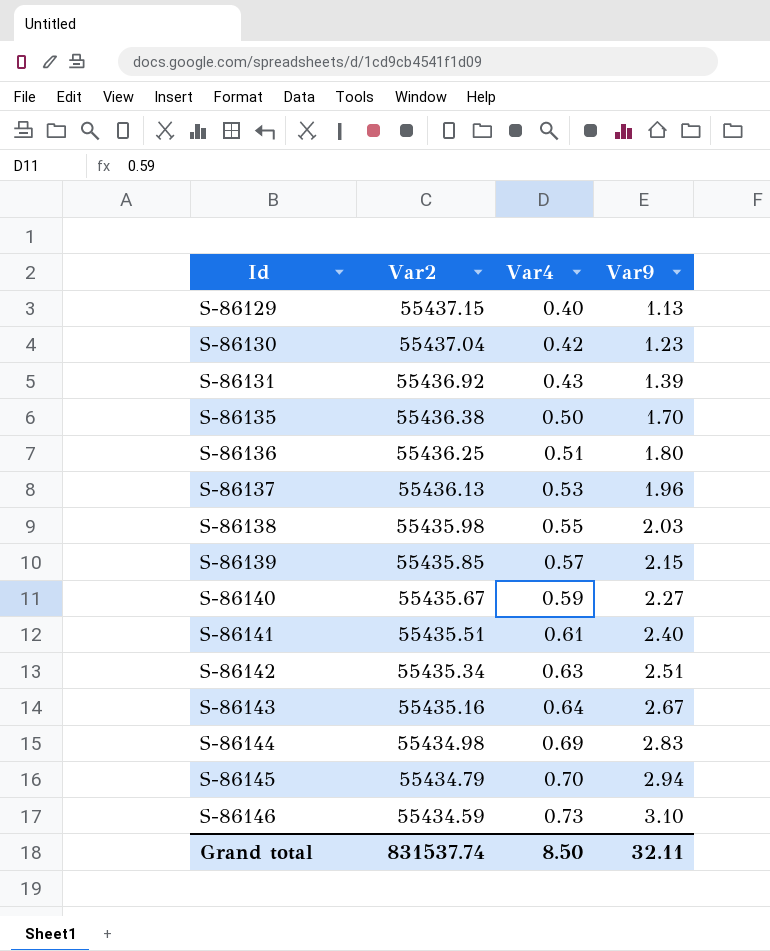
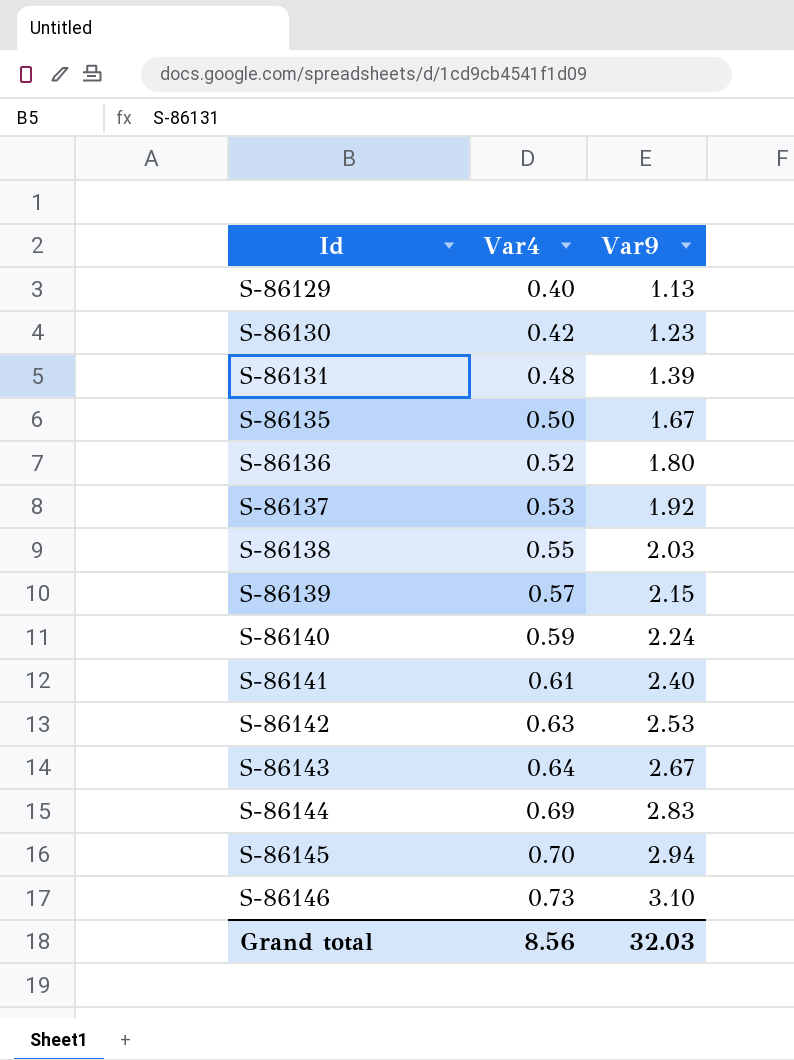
column Var2 | position: 2 -> none
S-86131 | Var4: 0.43 -> 0.48
S-86135 | Var9: 1.70 -> 1.67
S-86136 | Var4: 0.51 -> 0.52
S-86137 | Var9: 1.96 -> 1.92
S-86140 | Var9: 2.27 -> 2.24
S-86142 | Var9: 2.51 -> 2.53
Grand total | Var4: 8.50 -> 8.56
Grand total | Var9: 32.11 -> 32.03

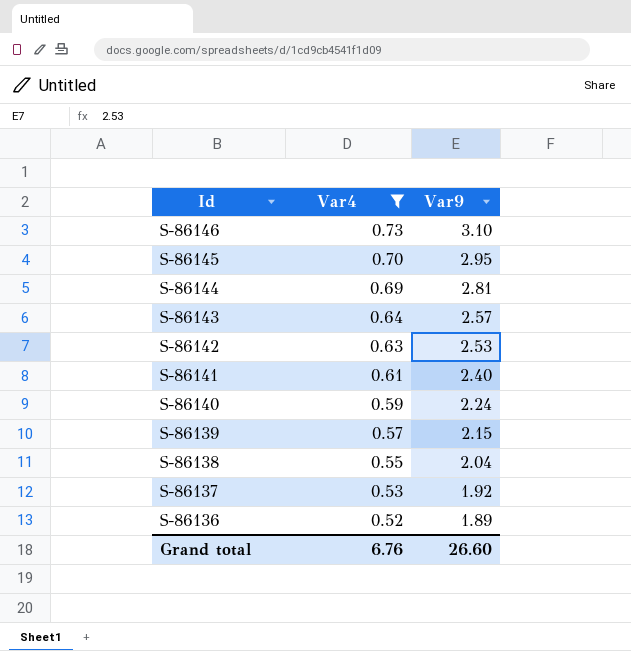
filter: none -> Var4 >= 0.52
row order: Id ascending -> Id descending
S-86145 | Var9: 2.94 -> 2.95
S-86144 | Var9: 2.83 -> 2.81
S-86143 | Var9: 2.67 -> 2.57
S-86138 | Var9: 2.03 -> 2.04
S-86136 | Var9: 1.80 -> 1.89
Grand total | Var4: 8.56 -> 6.76
Grand total | Var9: 32.03 -> 26.60

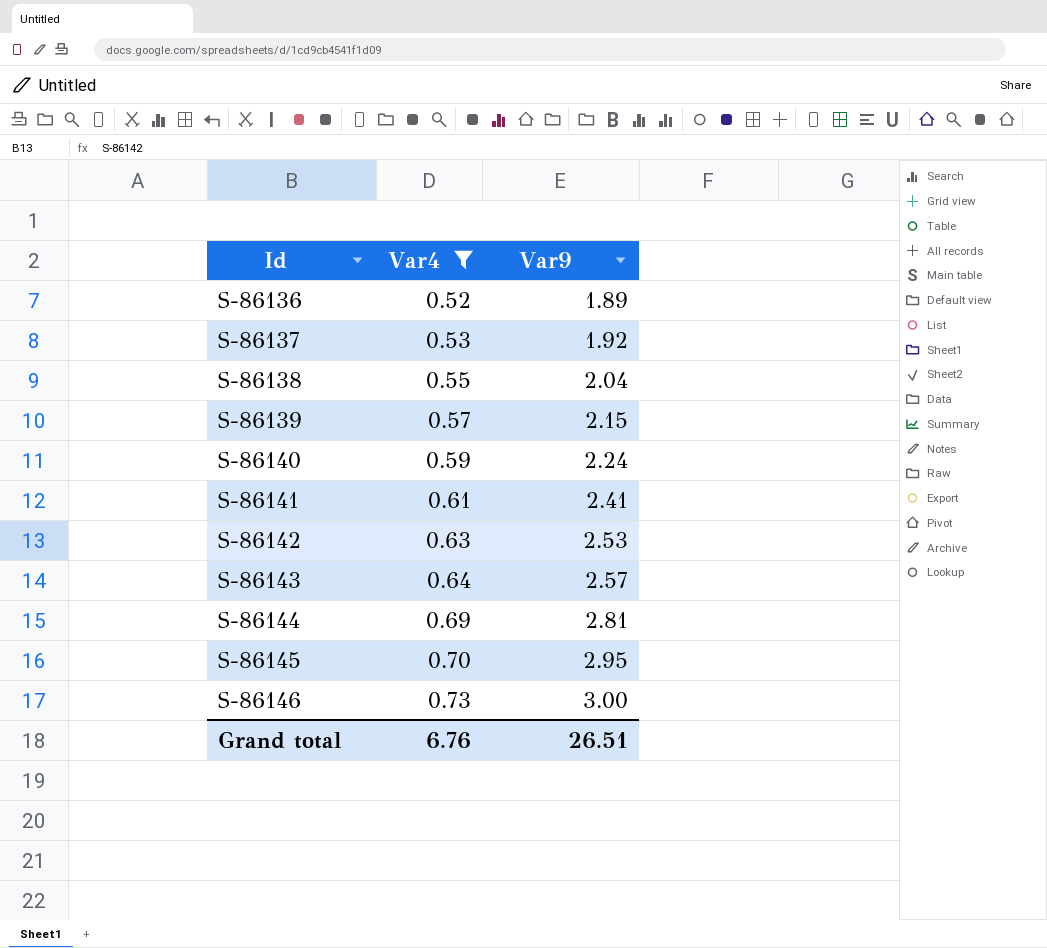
row order: Id descending -> Id ascending
S-86141 | Var9: 2.40 -> 2.41
S-86146 | Var9: 3.10 -> 3.00
Grand total | Var9: 26.60 -> 26.51

